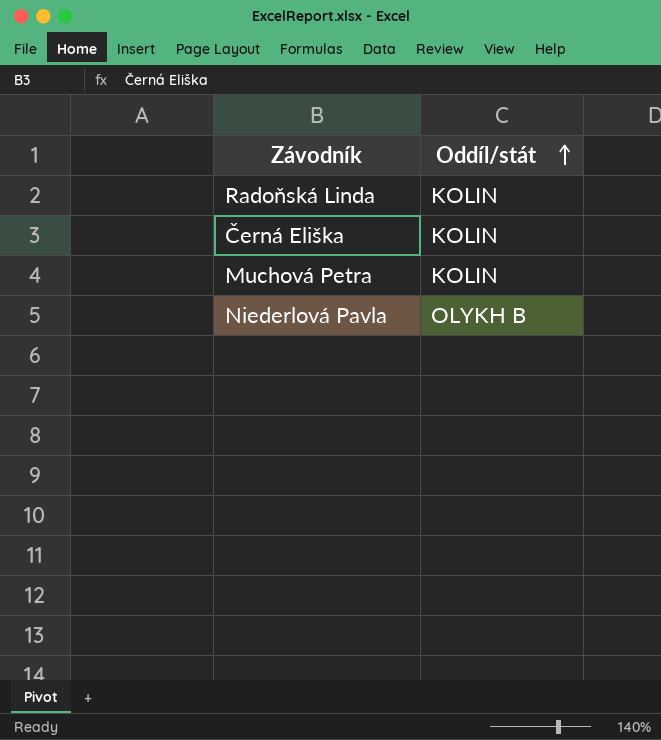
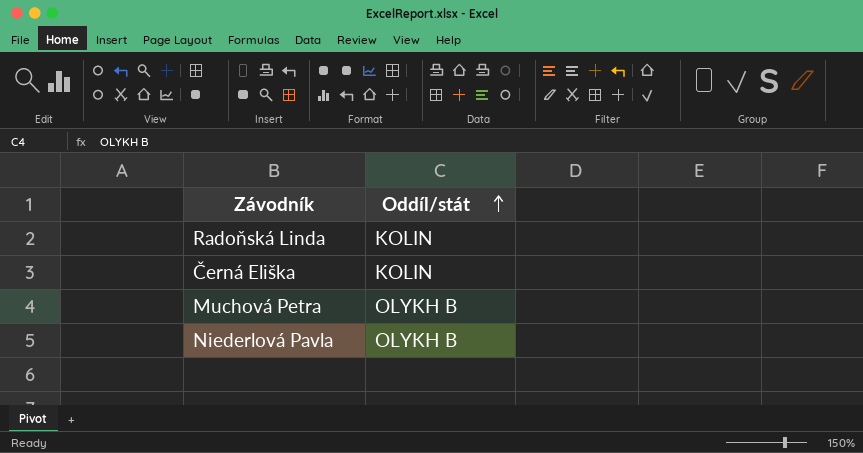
Muchová Petra | Oddíl/stát: KOLIN -> OLYKH B

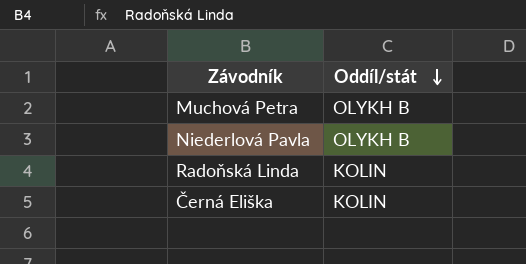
row order: Oddíl/stát ascending -> Oddíl/stát descending

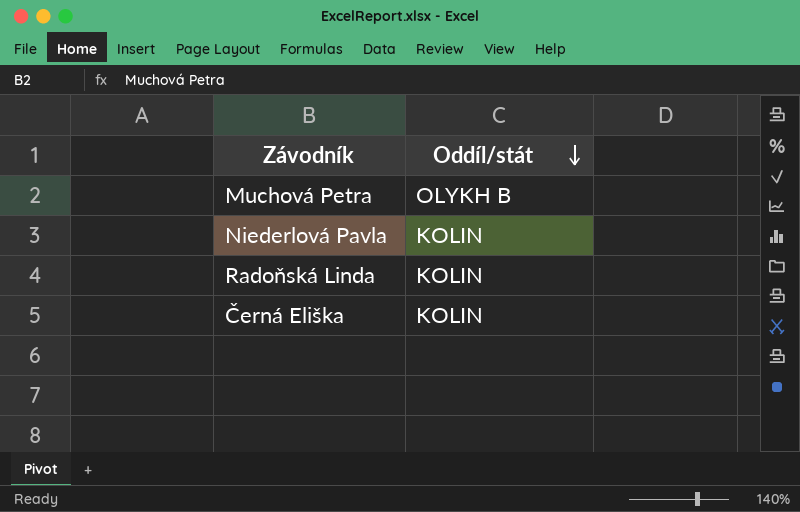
Niederlová Pavla | Oddíl/stát: OLYKH B -> KOLIN

